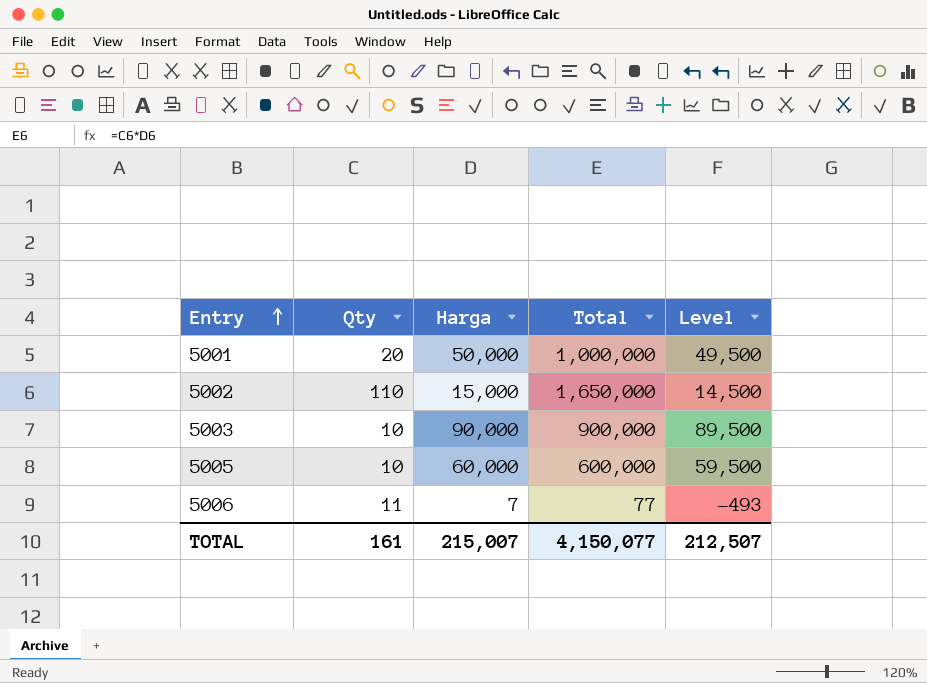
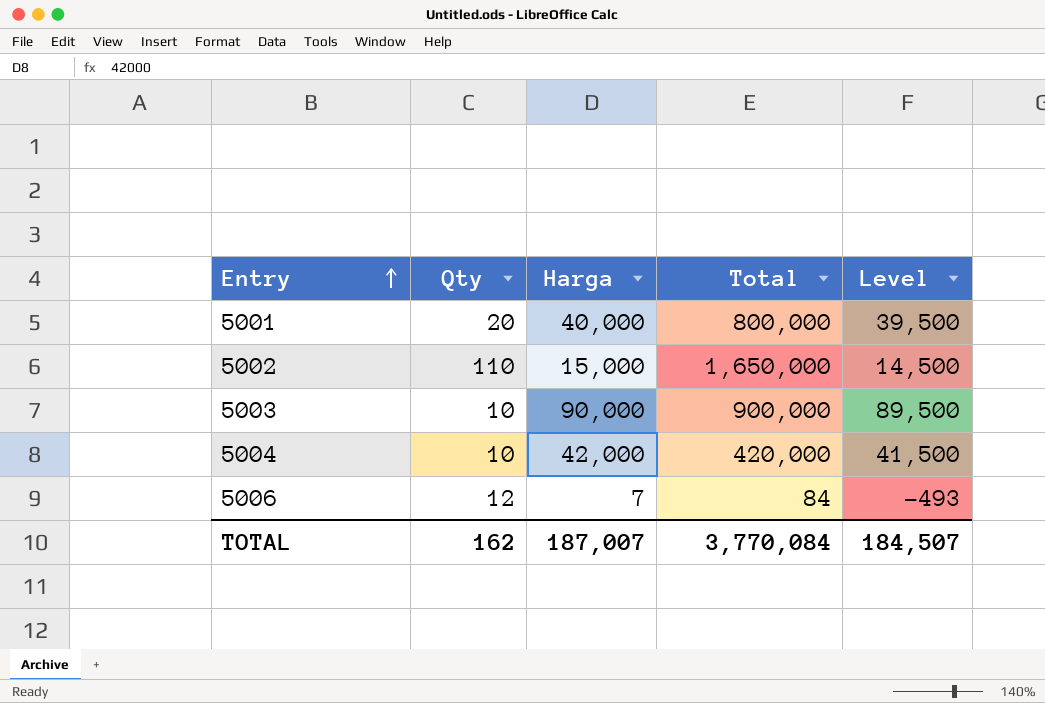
row 5005: 10 | 60,000 | 600,000 | 59,500 -> none
5001 | Harga: 50,000 -> 40,000
5001 | Total: 1,000,000 -> 800,000
5001 | Level: 49,500 -> 39,500
row 5004: none -> 10 | 42,000 | 420,000 | 41,500
5006 | Qty: 11 -> 12
5006 | Total: 77 -> 84
TOTAL | Qty: 161 -> 162
TOTAL | Harga: 215,007 -> 187,007
TOTAL | Total: 4,150,077 -> 3,770,084
TOTAL | Level: 212,507 -> 184,507

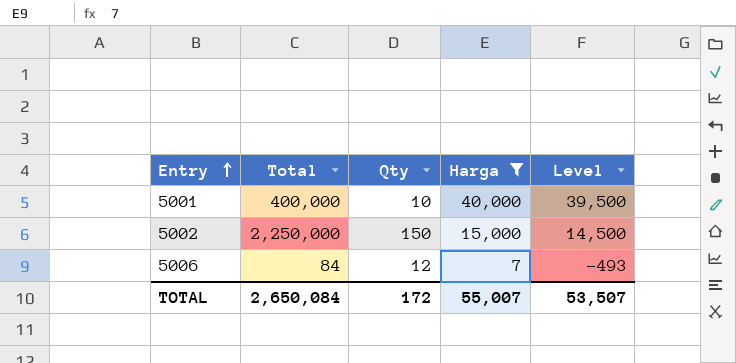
filter: none -> Harga <= 40,000
column Total | position: 4 -> 2
5001 | Total: 800,000 -> 400,000
5001 | Qty: 20 -> 10
5002 | Total: 1,650,000 -> 2,250,000
5002 | Qty: 110 -> 150
TOTAL | Total: 3,770,084 -> 2,650,084
TOTAL | Qty: 162 -> 172
TOTAL | Harga: 187,007 -> 55,007
TOTAL | Level: 184,507 -> 53,507

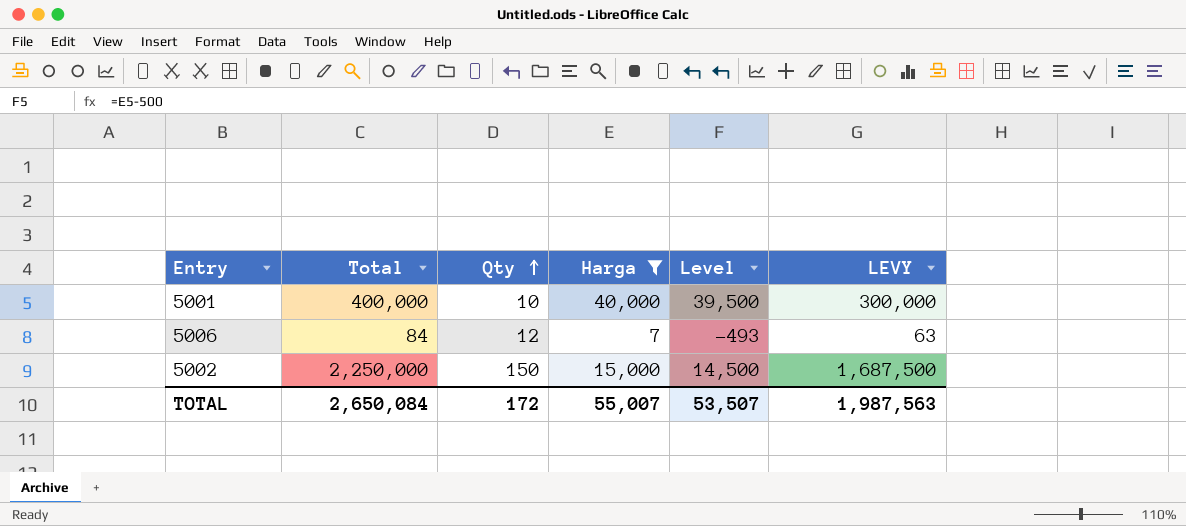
row order: Entry ascending -> Qty ascending
column LEVY | formula: none -> [Total] * 0.75

